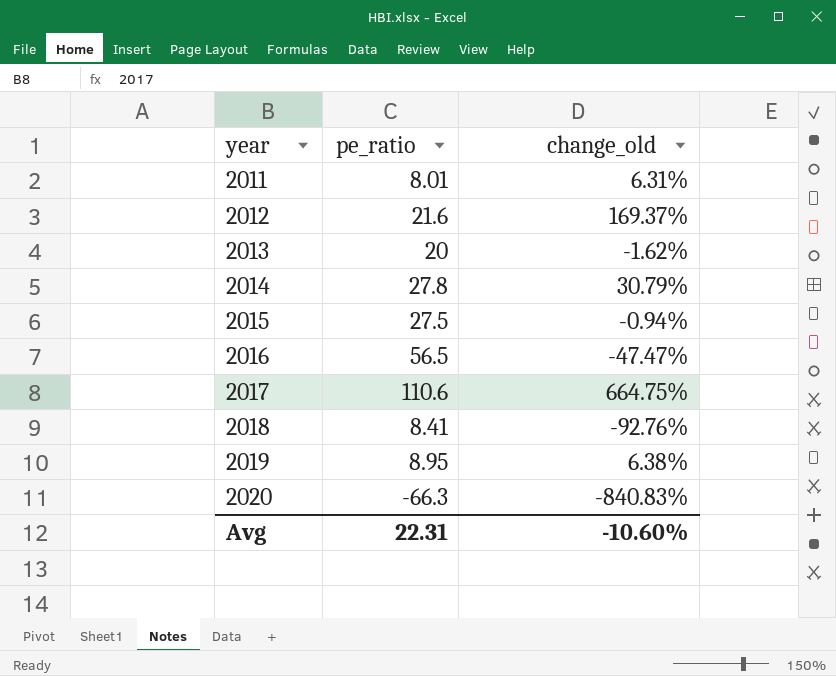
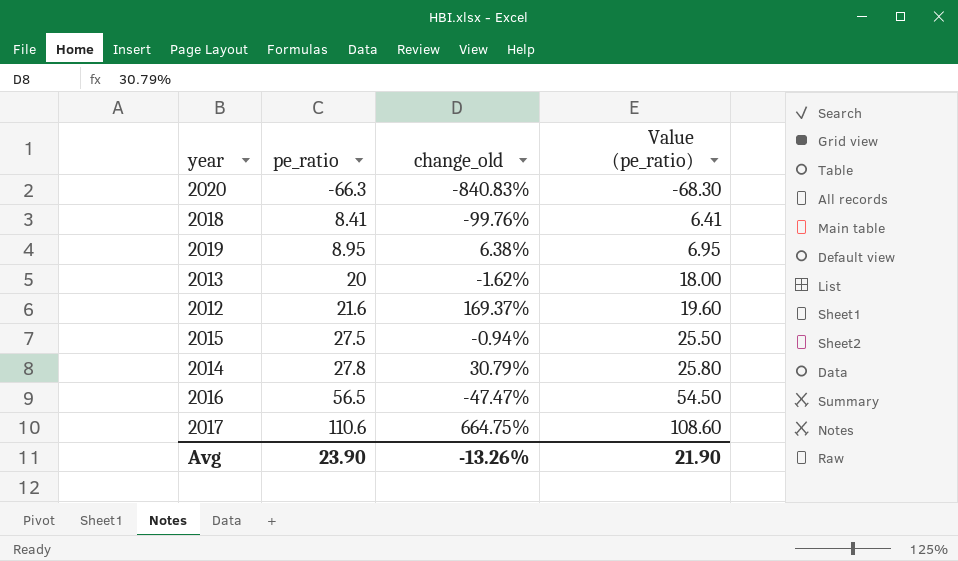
row order: year ascending -> pe_ratio ascending
column Value (pe_ratio) | formula: none -> [pe_ratio] - 2
row 2011: 8.01 | 6.31% -> none
2018 | change_old: -92.76% -> -99.76%
Avg | pe_ratio: 22.31 -> 23.90
Avg | change_old: -10.60% -> -13.26%

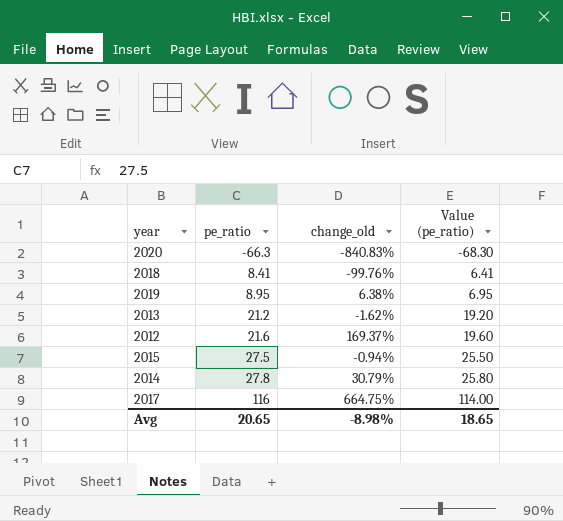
row 2016: 56.5 | -47.47% | 54.50 -> none
2013 | pe_ratio: 20 -> 21.2
2013 | Value (pe_ratio): 18.00 -> 19.20
2017 | pe_ratio: 110.6 -> 116
2017 | Value (pe_ratio): 108.60 -> 114.00
Avg | pe_ratio: 23.90 -> 20.65
Avg | change_old: -13.26% -> -8.98%
Avg | Value (pe_ratio): 21.90 -> 18.65

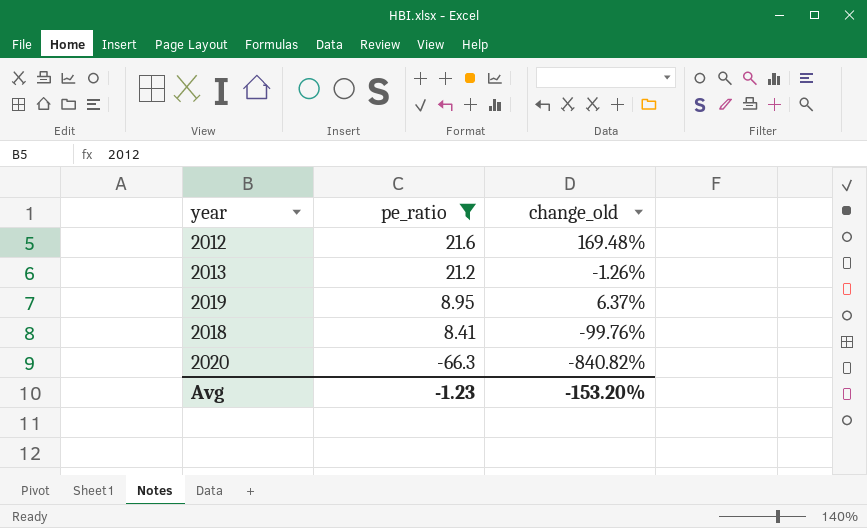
filter: none -> pe_ratio <= 21.6
row order: pe_ratio ascending -> pe_ratio descending
column Value (pe_ratio) | formula: [pe_ratio] - 2 -> none
2012 | change_old: 169.37% -> 169.48%
2013 | change_old: -1.62% -> -1.26%
2019 | change_old: 6.38% -> 6.37%
2020 | change_old: -840.83% -> -840.82%
Avg | pe_ratio: 20.65 -> -1.23
Avg | change_old: -8.98% -> -153.20%

